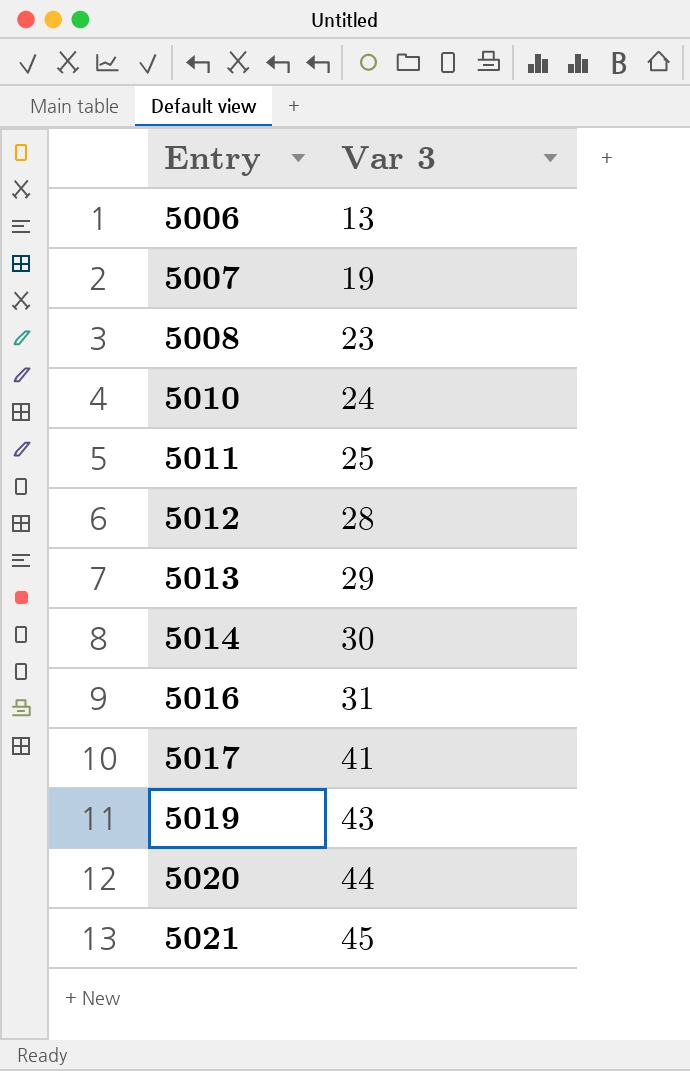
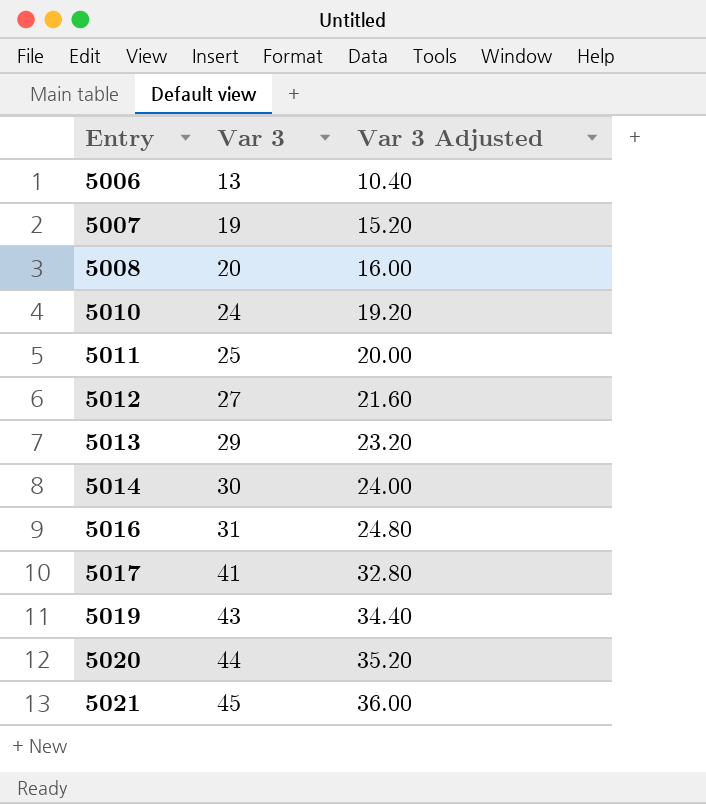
column Var 3 Adjusted | formula: none -> [Var 3] * 0.8
5008 | Var 3: 23 -> 20
5012 | Var 3: 28 -> 27

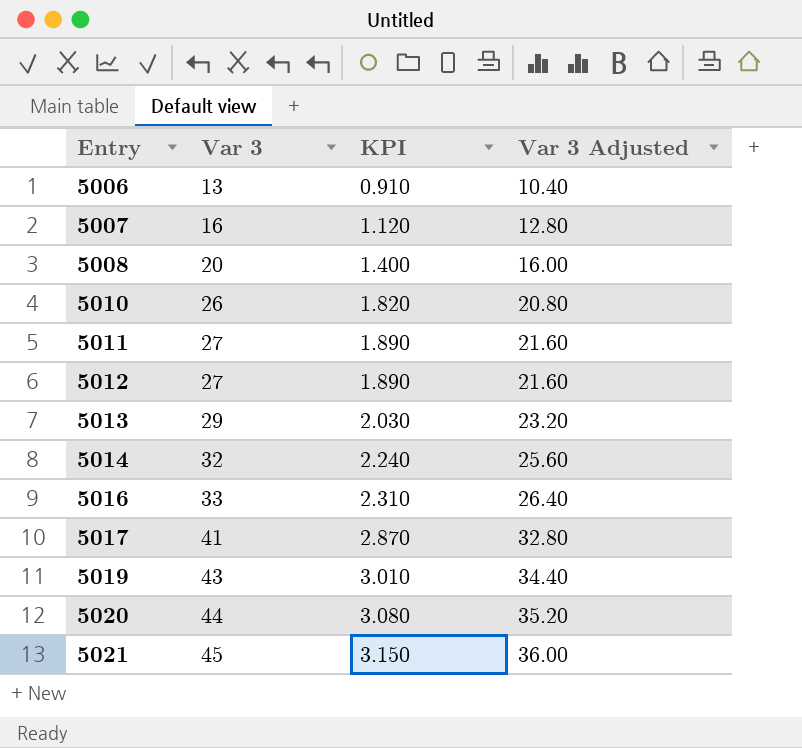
column KPI | formula: none -> [Var 3] * 0.07
5007 | Var 3: 19 -> 16
5007 | Var 3 Adjusted: 15.20 -> 12.80
5010 | Var 3: 24 -> 26
5010 | Var 3 Adjusted: 19.20 -> 20.80
5011 | Var 3: 25 -> 27
5011 | Var 3 Adjusted: 20.00 -> 21.60
5014 | Var 3: 30 -> 32
5014 | Var 3 Adjusted: 24.00 -> 25.60
5016 | Var 3: 31 -> 33
5016 | Var 3 Adjusted: 24.80 -> 26.40

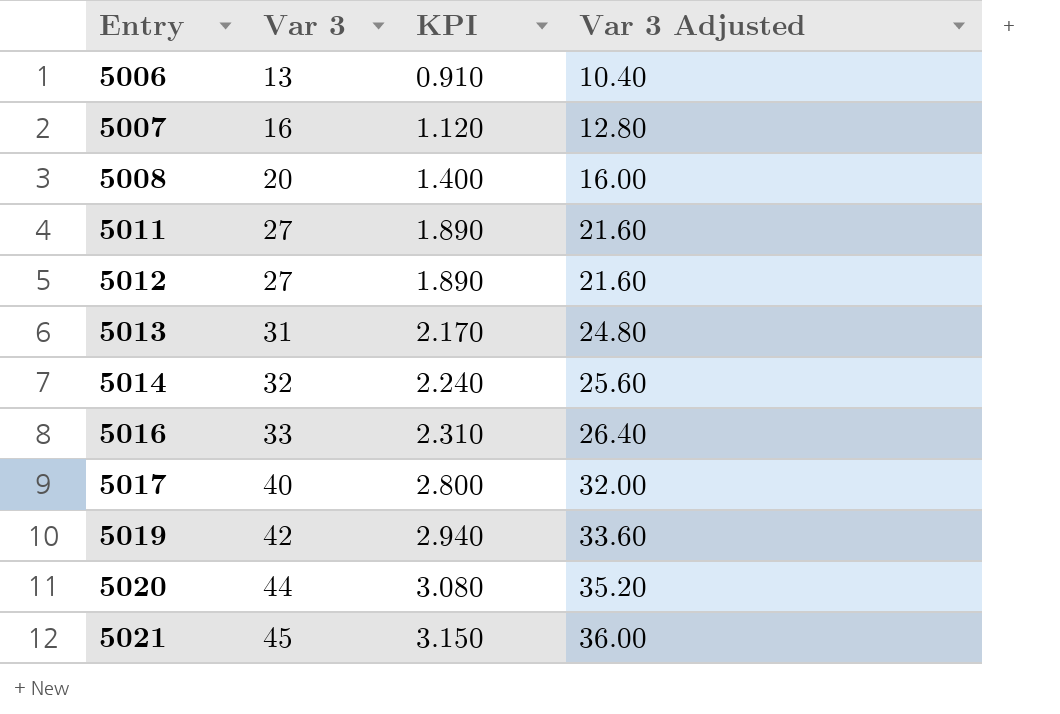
row 5010: 26 | 1.820 | 20.80 -> none
5013 | Var 3: 29 -> 31
5013 | KPI: 2.030 -> 2.170
5013 | Var 3 Adjusted: 23.20 -> 24.80
5017 | Var 3: 41 -> 40
5017 | KPI: 2.870 -> 2.800
5017 | Var 3 Adjusted: 32.80 -> 32.00
5019 | Var 3: 43 -> 42
5019 | KPI: 3.010 -> 2.940
5019 | Var 3 Adjusted: 34.40 -> 33.60

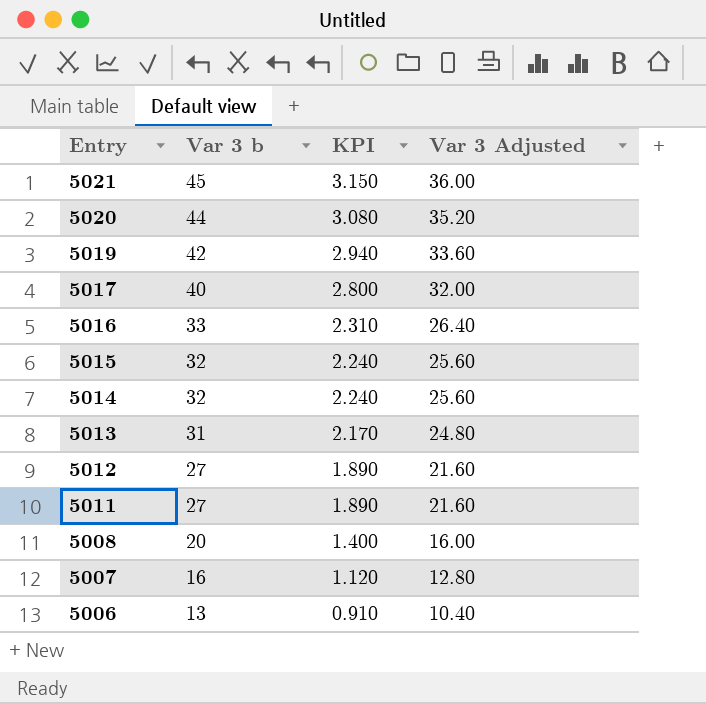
row order: Entry ascending -> Entry descending
column name: Var 3 -> Var 3 b
row 5015: none -> 32 | 2.240 | 25.60

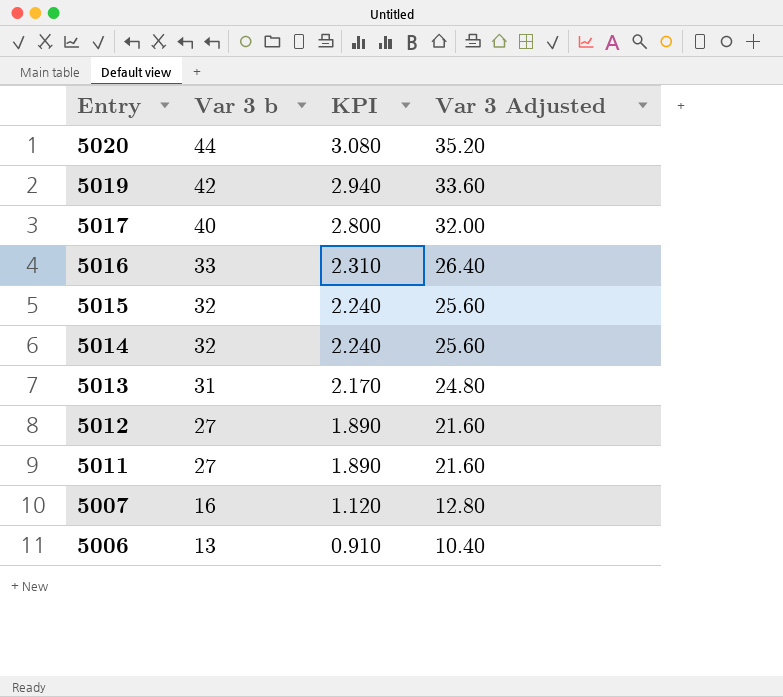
row 5021: 45 | 3.150 | 36.00 -> none
row 5008: 20 | 1.400 | 16.00 -> none

